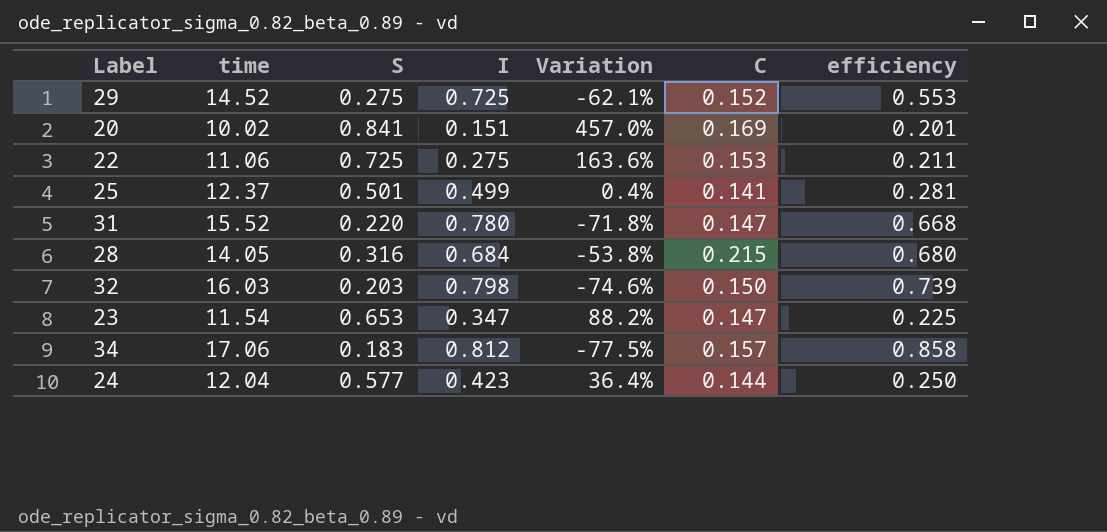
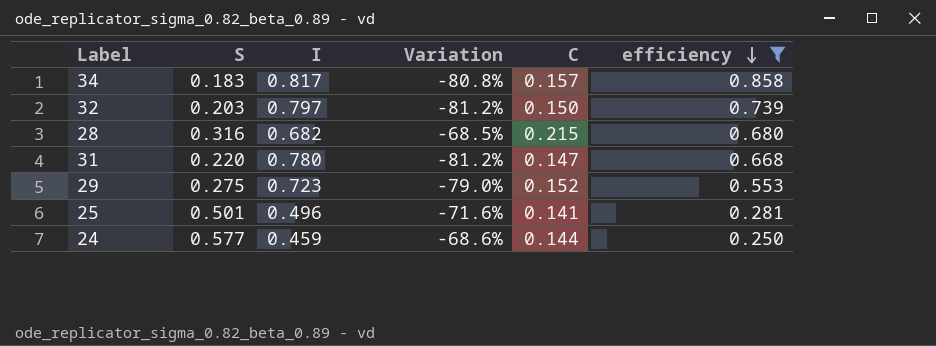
filter: none -> efficiency >= 0.250
row order: none -> efficiency descending
column time | position: 2 -> none
column Variation | formula: ([S] - [I]) / [I] -> ([C] - [I]) / [I]
34 | I: 0.812 -> 0.817
32 | I: 0.798 -> 0.797
28 | I: 0.684 -> 0.682
29 | I: 0.725 -> 0.723
25 | I: 0.499 -> 0.496
24 | I: 0.423 -> 0.459

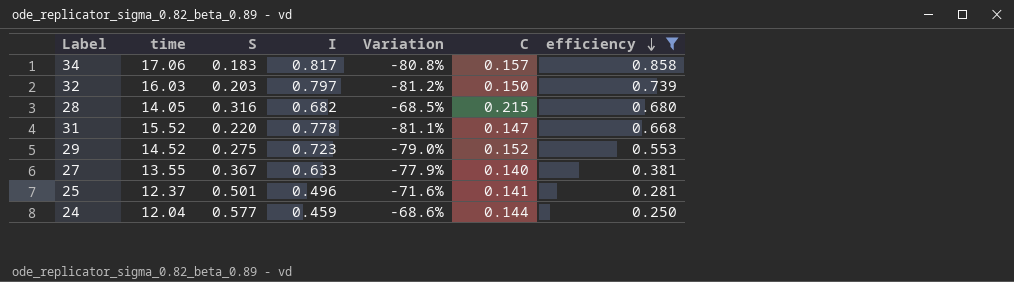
column time | position: none -> 2
31 | I: 0.780 -> 0.778
31 | Variation: -81.2% -> -81.1%
row 27: none -> 13.55 | 0.367 | 0.633 | -77.9% | 0.140 | 0.381

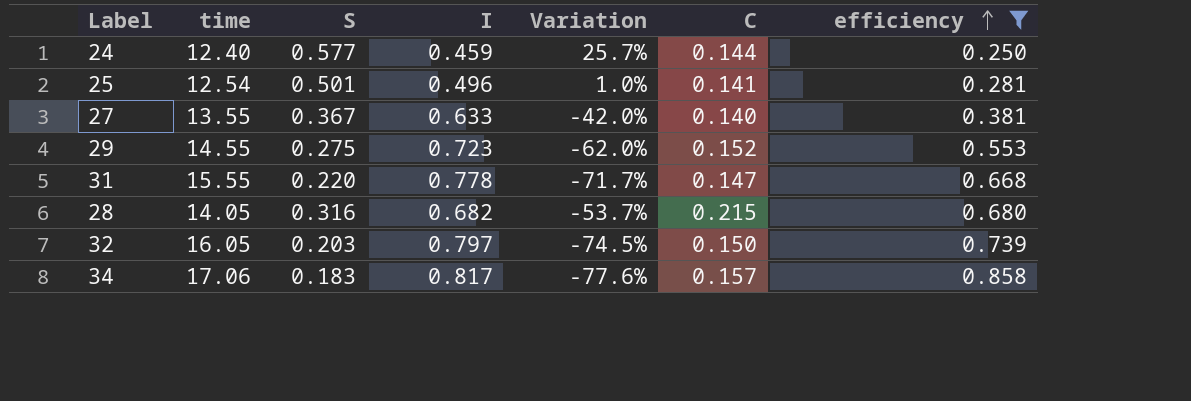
row order: efficiency descending -> efficiency ascending
column Variation | formula: ([C] - [I]) / [I] -> ([S] - [I]) / [I]
24 | time: 12.04 -> 12.40
25 | time: 12.37 -> 12.54
29 | time: 14.52 -> 14.55
31 | time: 15.52 -> 15.55
32 | time: 16.03 -> 16.05

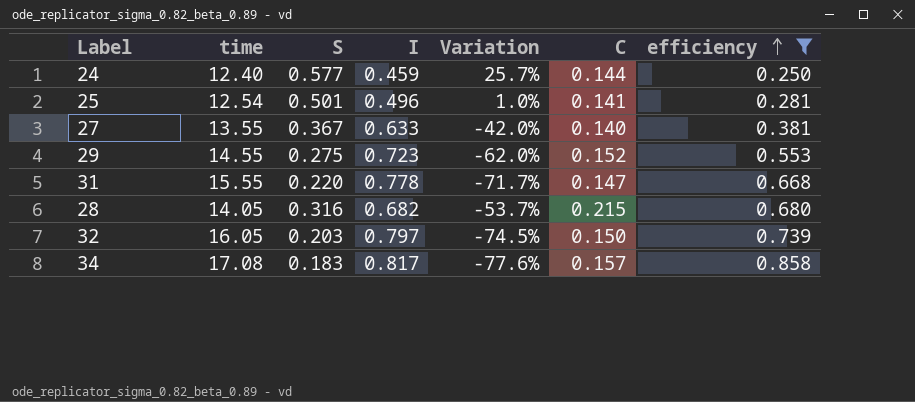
34 | time: 17.06 -> 17.08

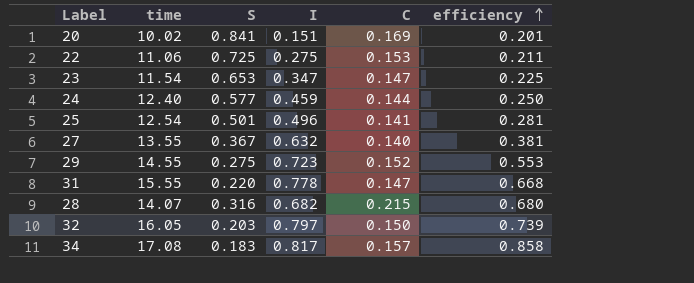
filter: efficiency >= 0.250 -> none
column Variation | formula: ([S] - [I]) / [I] -> none
27 | I: 0.633 -> 0.632
28 | time: 14.05 -> 14.07

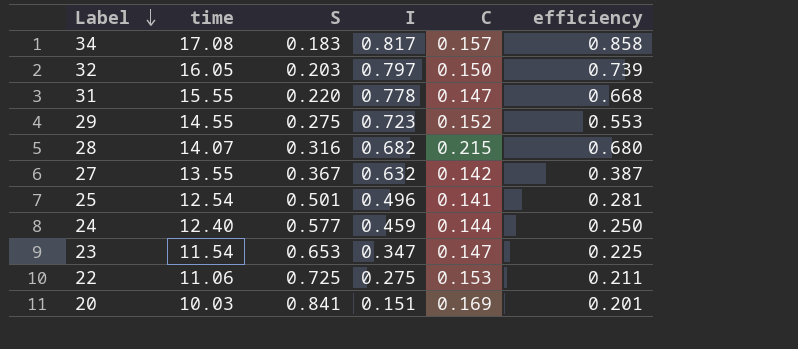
row order: efficiency ascending -> Label descending
27 | C: 0.140 -> 0.142
27 | efficiency: 0.381 -> 0.387
20 | time: 10.02 -> 10.03

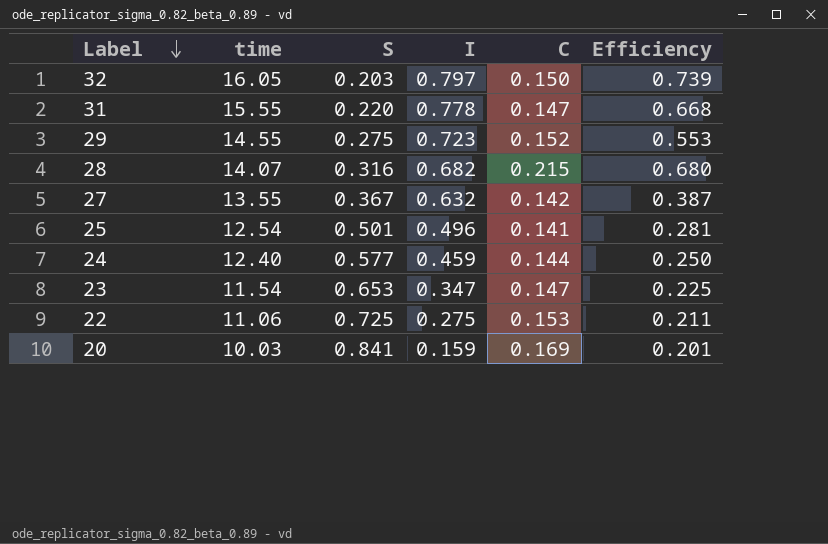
column name: efficiency -> Efficiency
row 34: 17.08 | 0.183 | 0.817 | 0.157 | 0.858 -> none
20 | I: 0.151 -> 0.159

